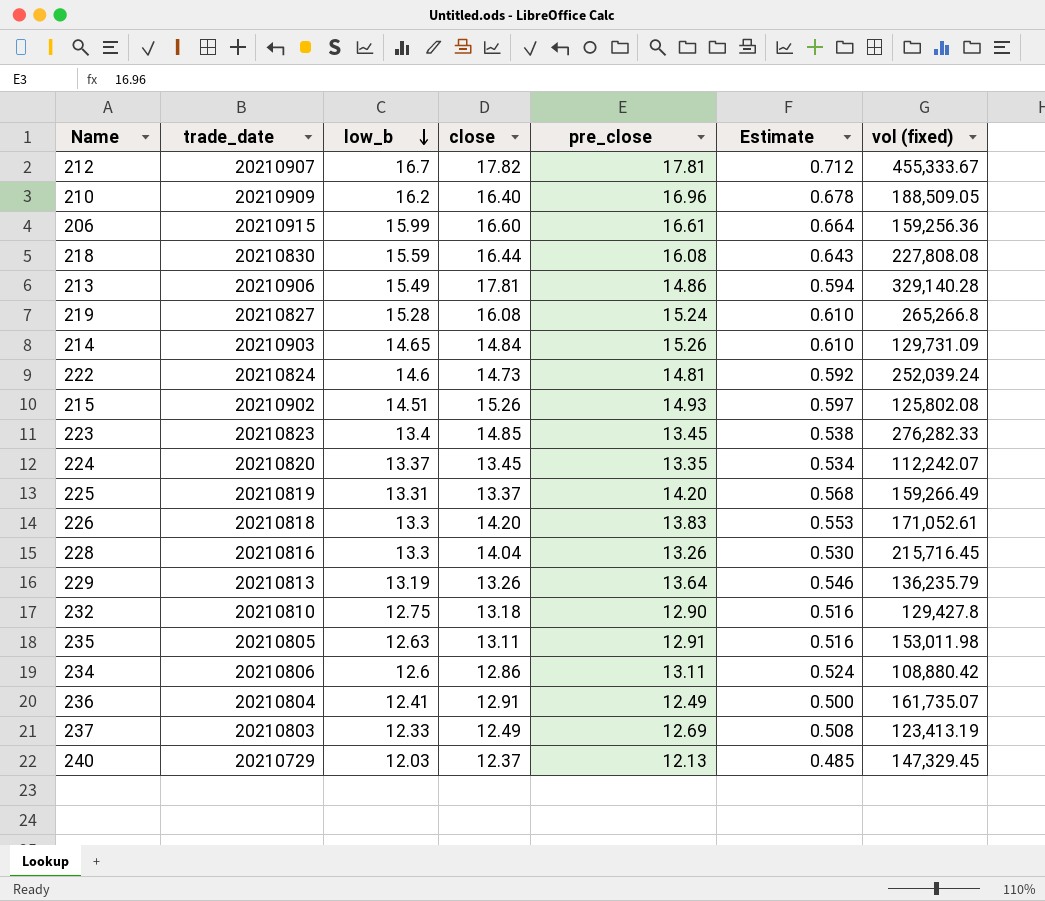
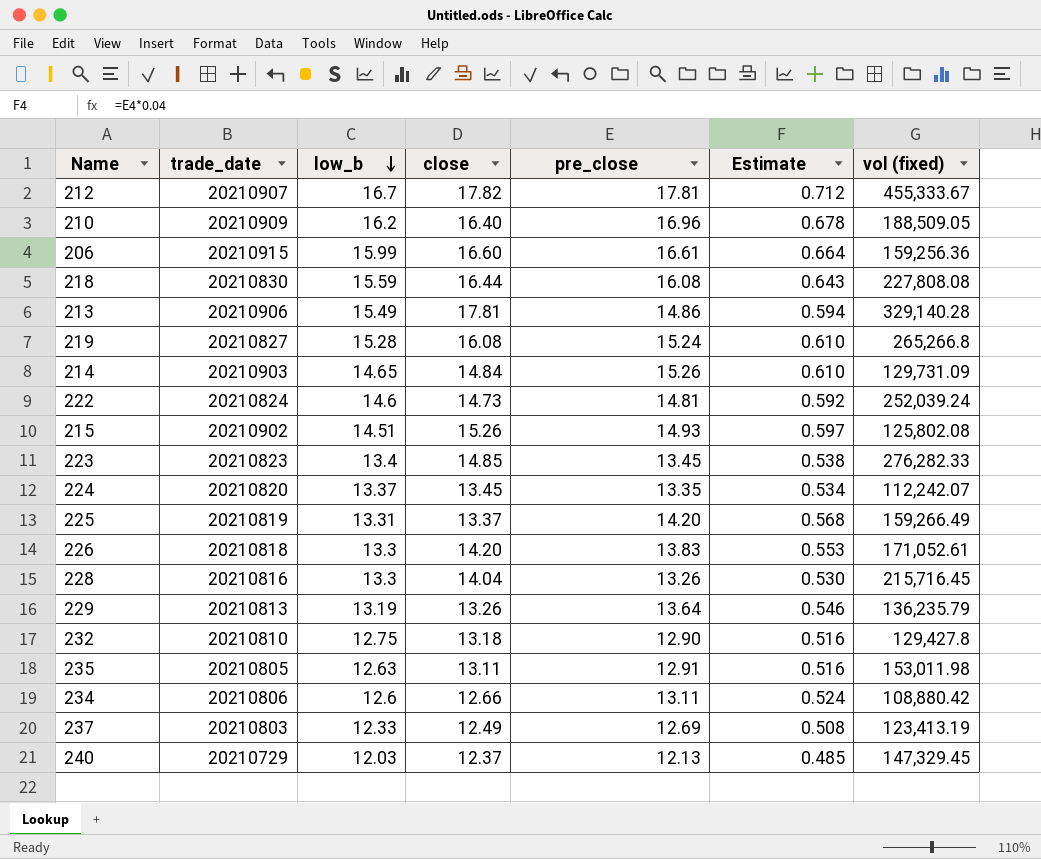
row 236: 20210804 | 12.41 | 12.91 | 12.49 | 0.500 | 161,735.07 -> none
234 | close: 12.86 -> 12.66

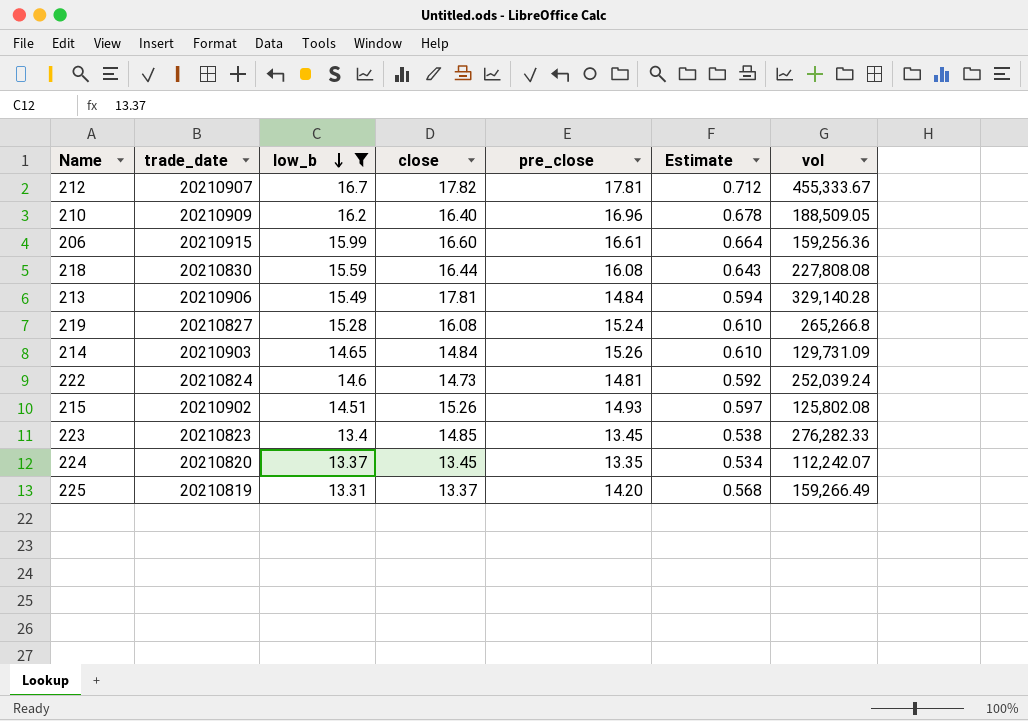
filter: none -> low_b >= 13.31
column name: vol (fixed) -> vol
213 | pre_close: 14.86 -> 14.84

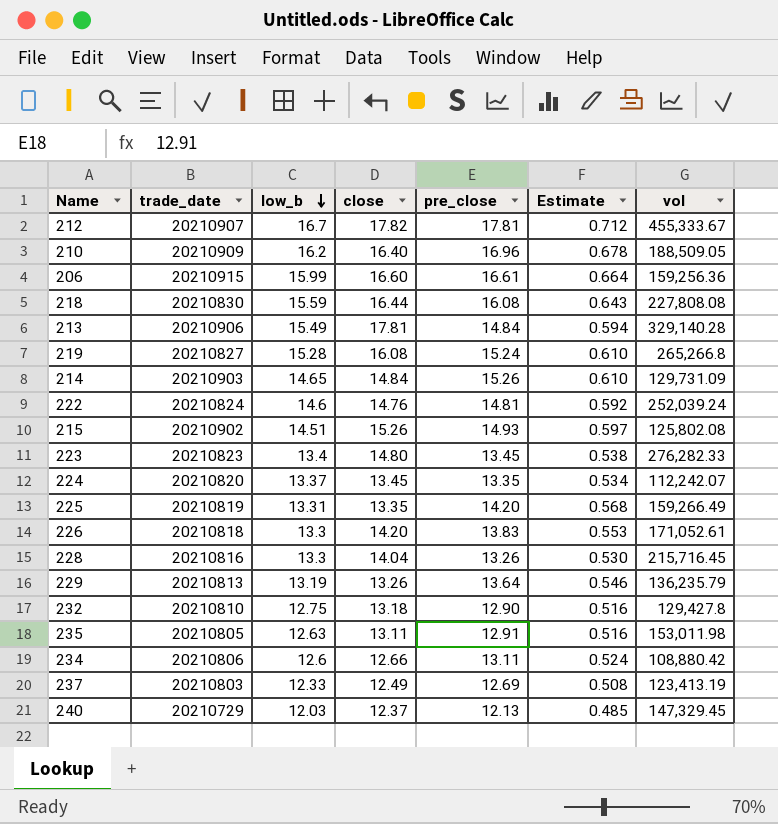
filter: low_b >= 13.31 -> none
222 | close: 14.73 -> 14.76
223 | close: 14.85 -> 14.80
225 | close: 13.37 -> 13.35

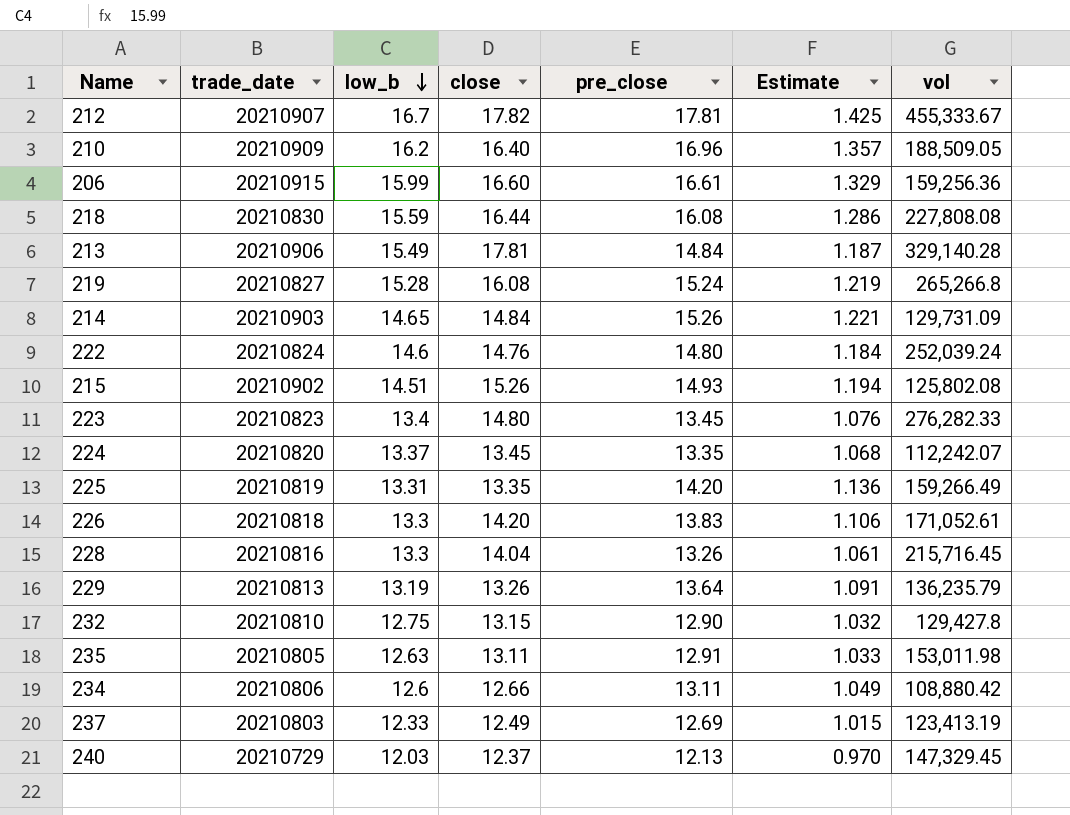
column Estimate | formula: [pre_close] * 0.04 -> [pre_close] * 0.08
222 | pre_close: 14.81 -> 14.80
232 | close: 13.18 -> 13.15

